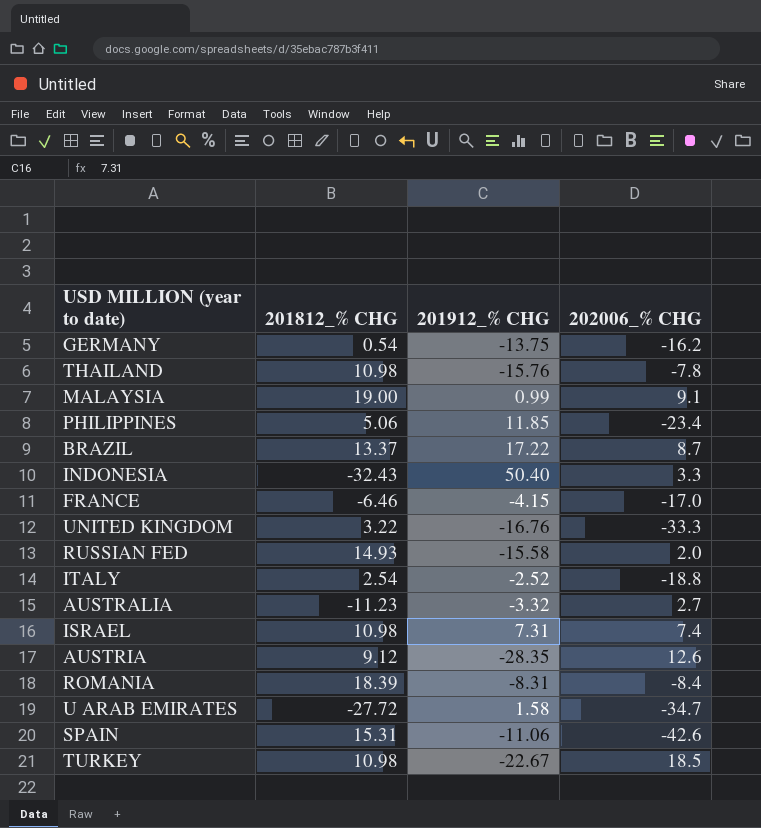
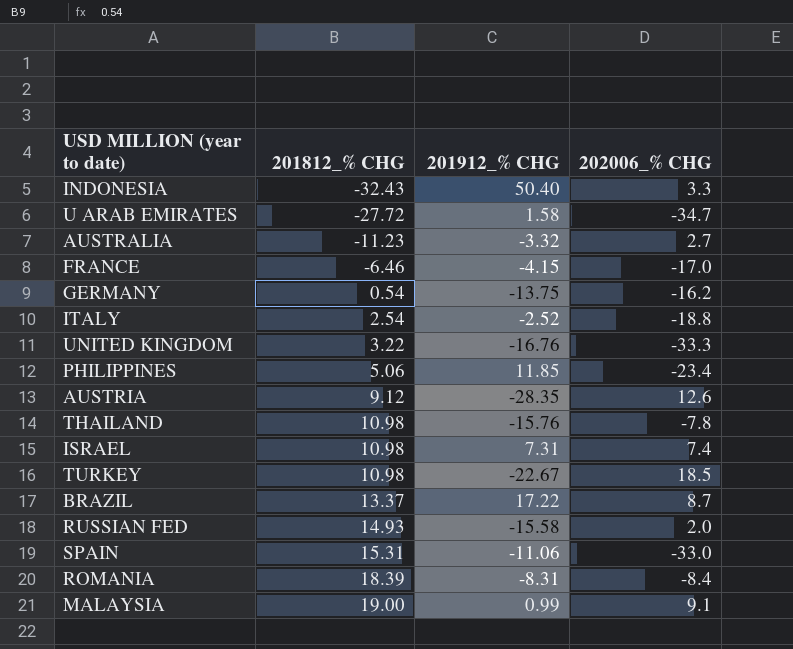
row order: none -> 201812_% CHG ascending
SPAIN | 202006_% CHG: -42.6 -> -33.0

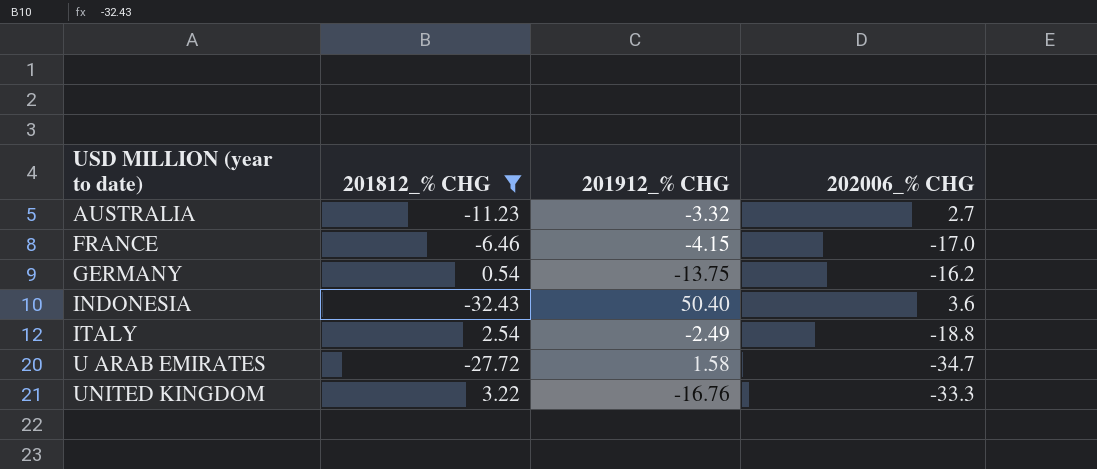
filter: none -> 201812_% CHG <= 3.22
row order: 201812_% CHG ascending -> USD MILLION (year to date) ascending
INDONESIA | 202006_% CHG: 3.3 -> 3.6
ITALY | 201912_% CHG: -2.52 -> -2.49

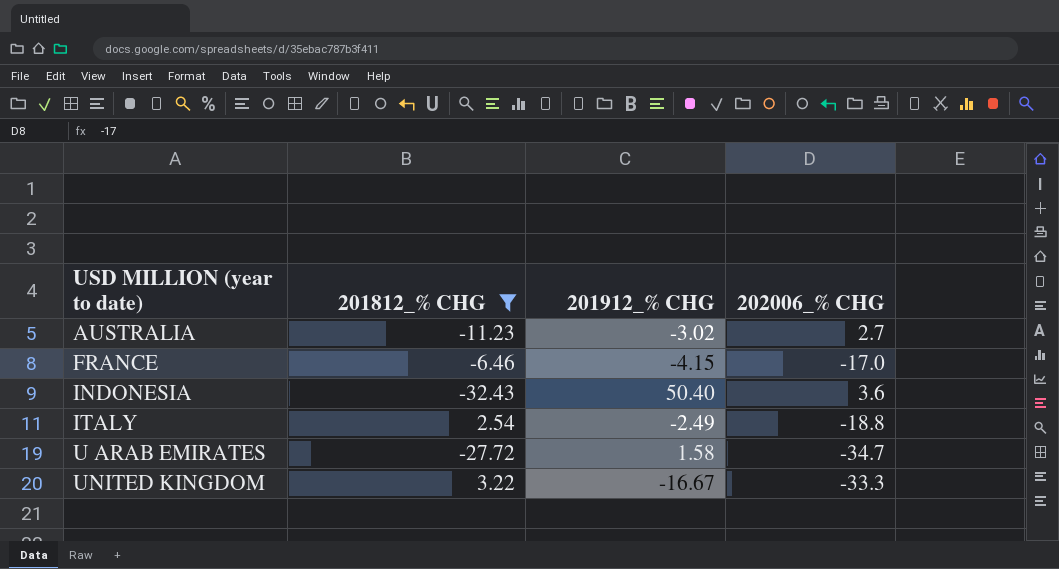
row GERMANY: 0.54 | -13.75 | -16.2 -> none
AUSTRALIA | 201912_% CHG: -3.32 -> -3.02
UNITED KINGDOM | 201912_% CHG: -16.76 -> -16.67

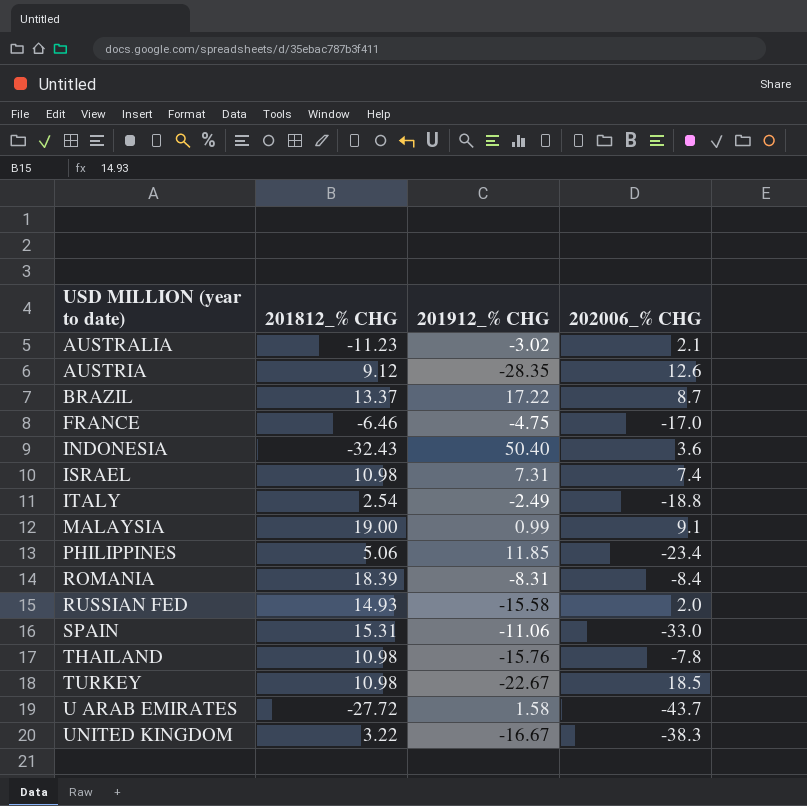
filter: 201812_% CHG <= 3.22 -> none
AUSTRALIA | 202006_% CHG: 2.7 -> 2.1
FRANCE | 201912_% CHG: -4.15 -> -4.75
U ARAB EMIRATES | 202006_% CHG: -34.7 -> -43.7
UNITED KINGDOM | 202006_% CHG: -33.3 -> -38.3

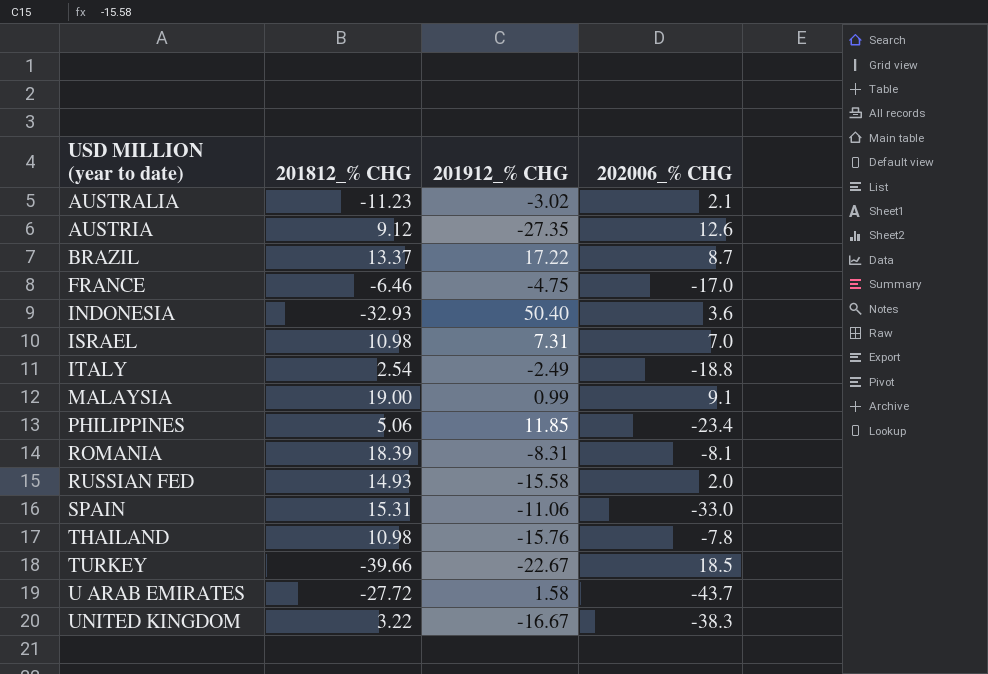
AUSTRIA | 201912_% CHG: -28.35 -> -27.35
INDONESIA | 201812_% CHG: -32.43 -> -32.93
ISRAEL | 202006_% CHG: 7.4 -> 7.0
ROMANIA | 202006_% CHG: -8.4 -> -8.1
TURKEY | 201812_% CHG: 10.98 -> -39.66

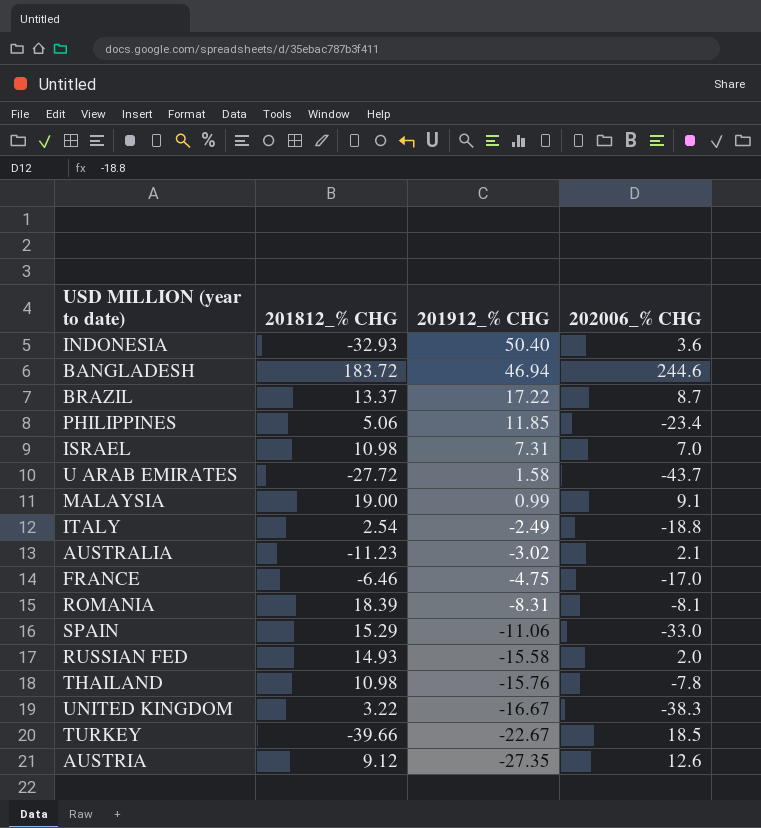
row order: USD MILLION (year to date) ascending -> 201912_% CHG descending
row BANGLADESH: none -> 183.72 | 46.94 | 244.6
SPAIN | 201812_% CHG: 15.31 -> 15.29

